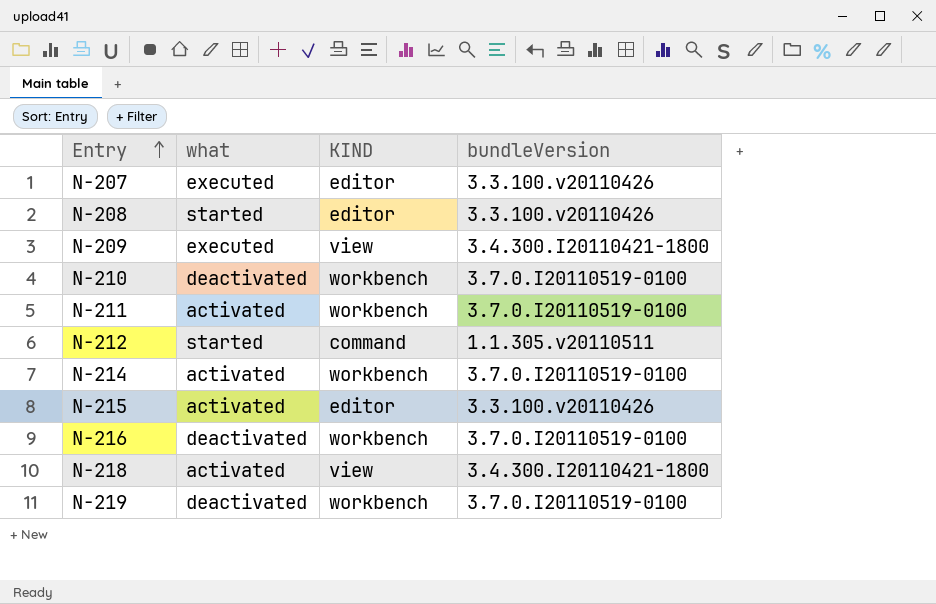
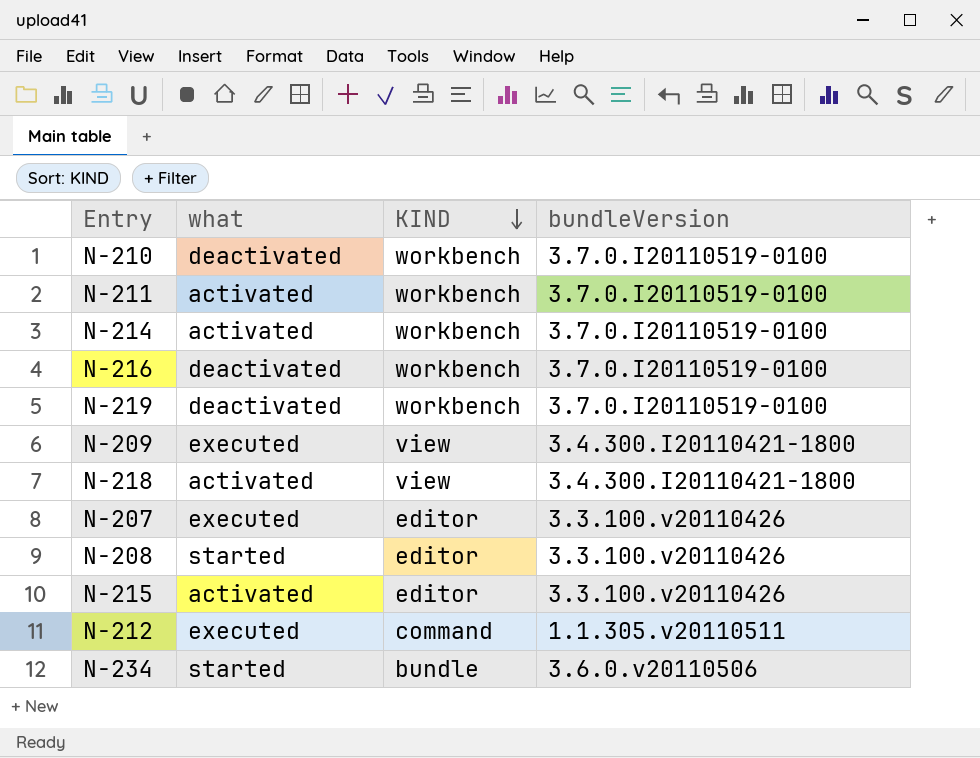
row order: Entry ascending -> KIND descending
N-212 | what: started -> executed
row N-234: none -> started | bundle | 3.6.0.v20110506

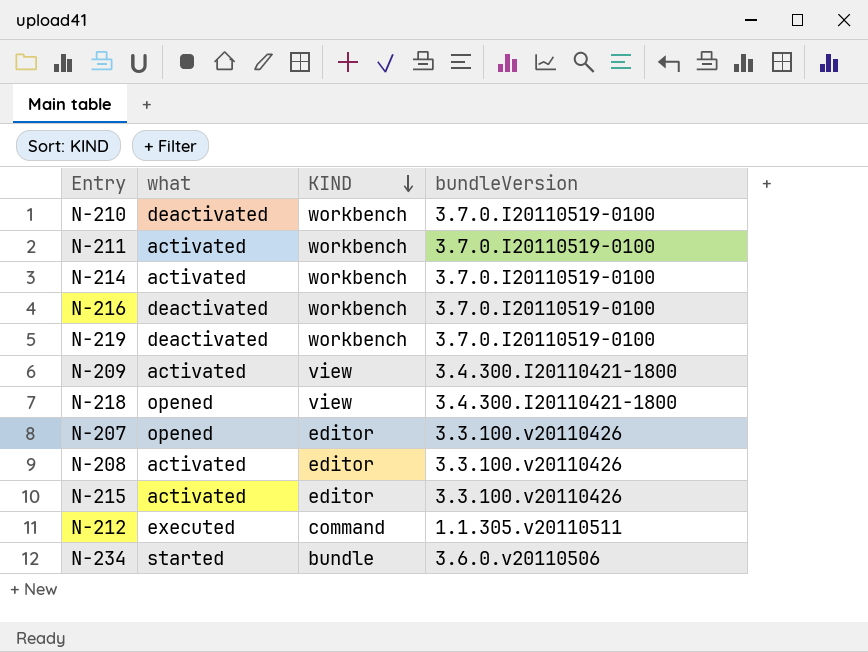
N-209 | what: executed -> activated
N-218 | what: activated -> opened
N-207 | what: executed -> opened
N-208 | what: started -> activated

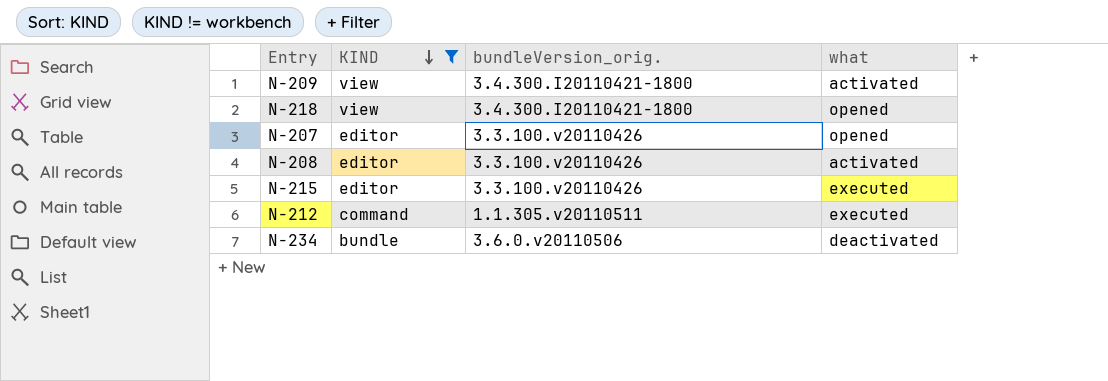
filter: none -> KIND != workbench
column name: bundleVersion -> bundleVersion_orig.
column what | position: 2 -> 4
N-215 | what: activated -> executed
N-234 | what: started -> deactivated

